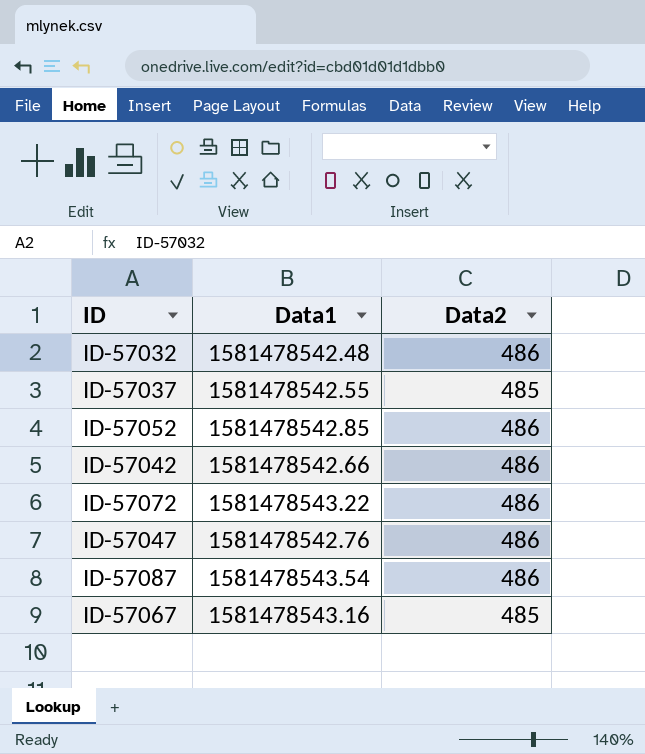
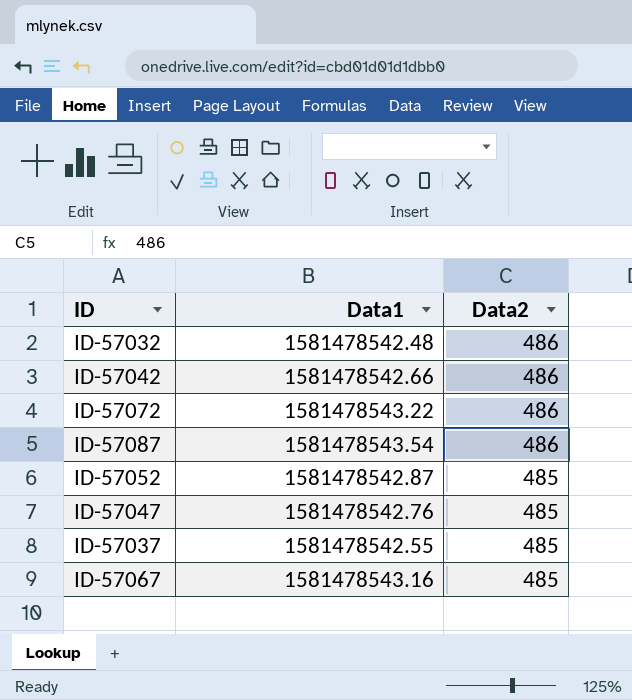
row order: none -> Data2 descending
ID-57052 | Data1: 1581478542.85 -> 1581478542.87
ID-57052 | Data2: 486 -> 485
ID-57047 | Data2: 486 -> 485

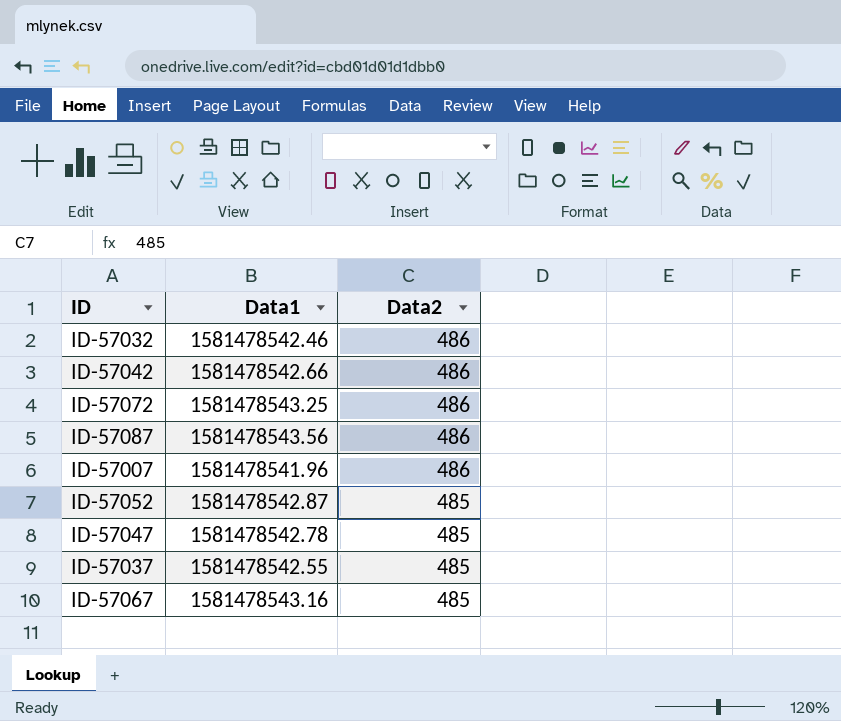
ID-57032 | Data1: 1581478542.48 -> 1581478542.46
ID-57072 | Data1: 1581478543.22 -> 1581478543.25
ID-57087 | Data1: 1581478543.54 -> 1581478543.56
row ID-57007: none -> 1581478541.96 | 486
ID-57047 | Data1: 1581478542.76 -> 1581478542.78

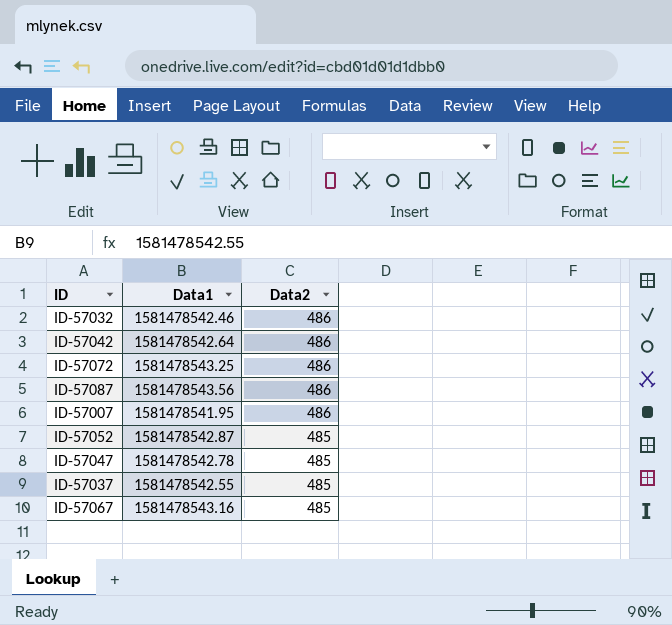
ID-57042 | Data1: 1581478542.66 -> 1581478542.64
ID-57007 | Data1: 1581478541.96 -> 1581478541.95

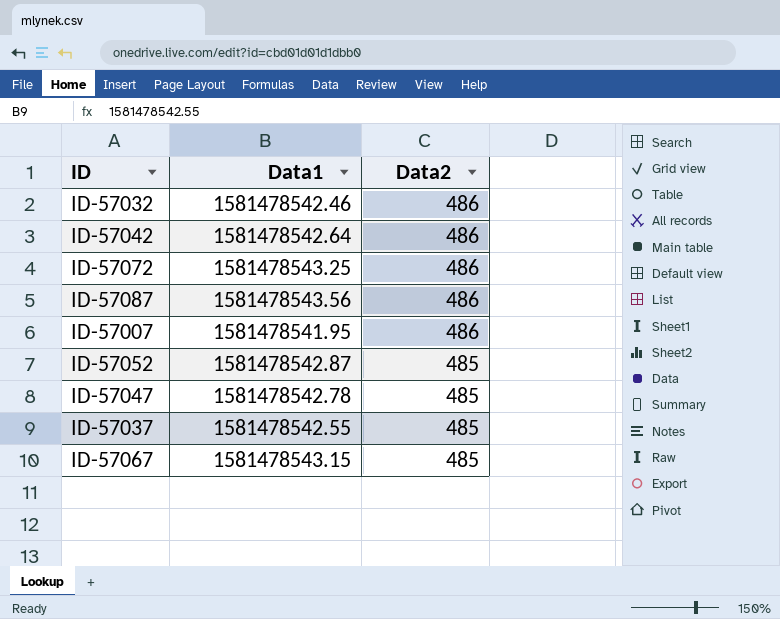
ID-57067 | Data1: 1581478543.16 -> 1581478543.15

